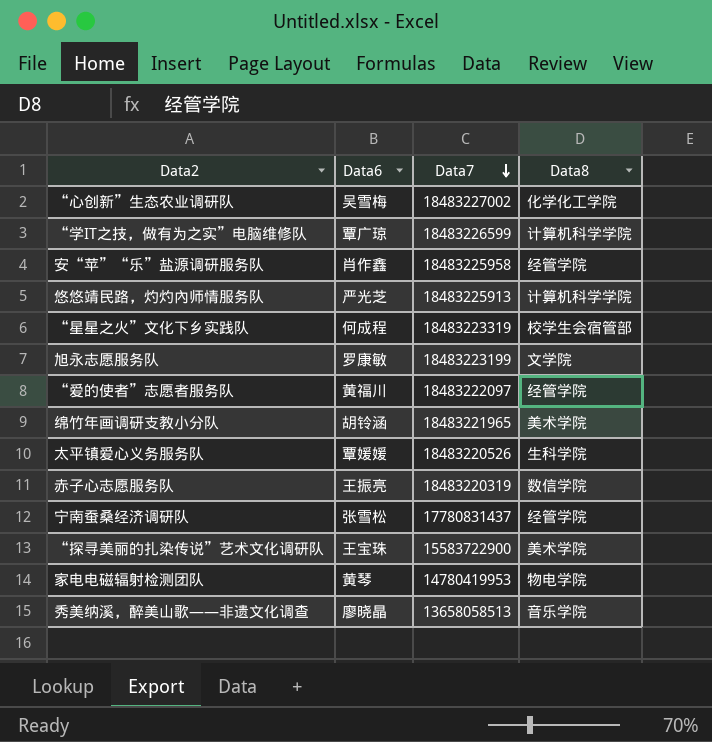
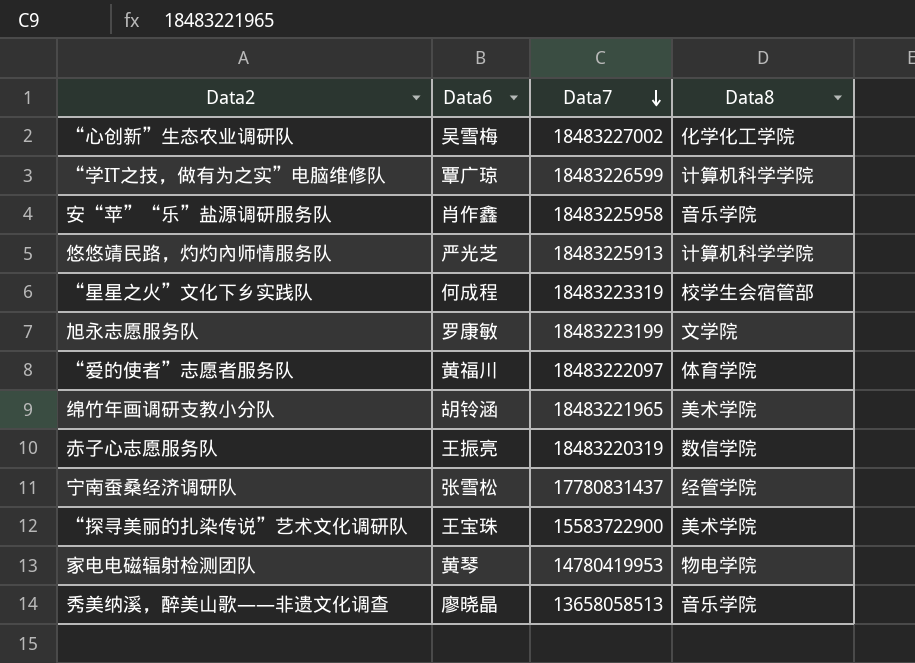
row 太平镇爱心义务服务队: 覃媛媛 | 18483220526 | 生科学院 -> none
安“苹”“乐”盐源调研服务队 | Data8: 经管学院 -> 音乐学院
“爱的使者”志愿者服务队 | Data8: 经管学院 -> 体育学院

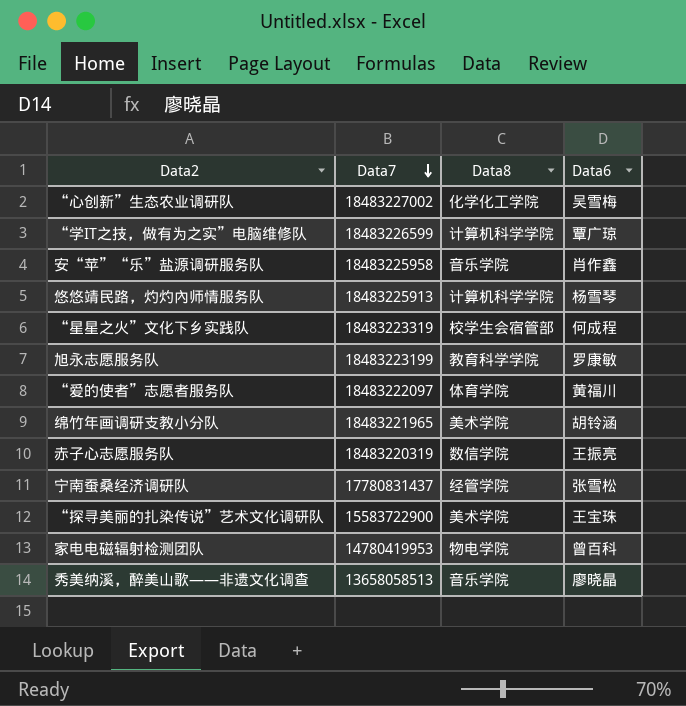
column Data6 | position: 2 -> 4
悠悠靖民路，灼灼內师情服务队 | Data6: 严光芝 -> 杨雪琴
旭永志愿服务队 | Data8: 文学院 -> 教育科学学院
家电电磁辐射检测团队 | Data6: 黄琴 -> 曾百科

